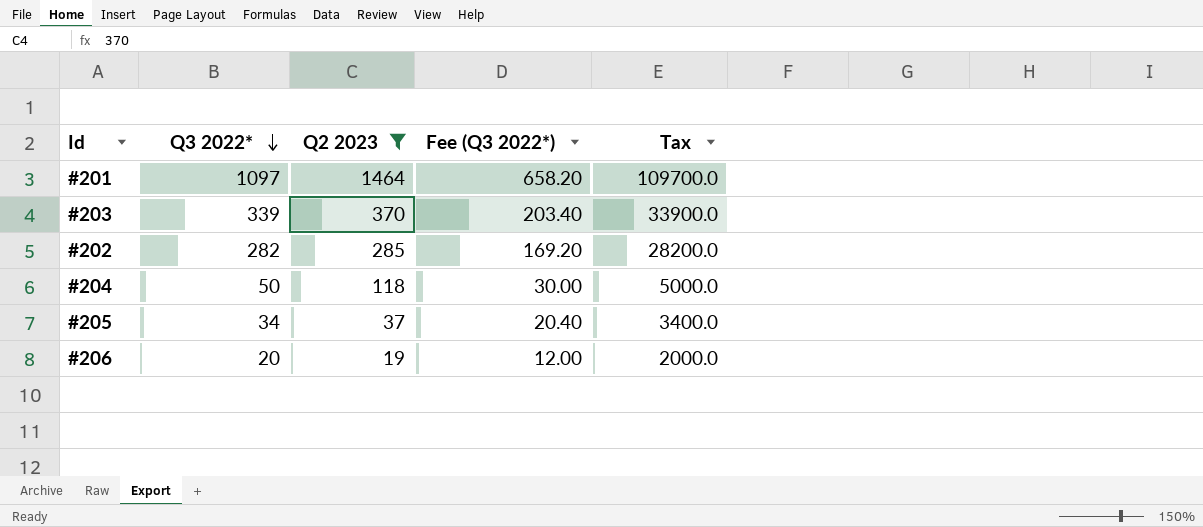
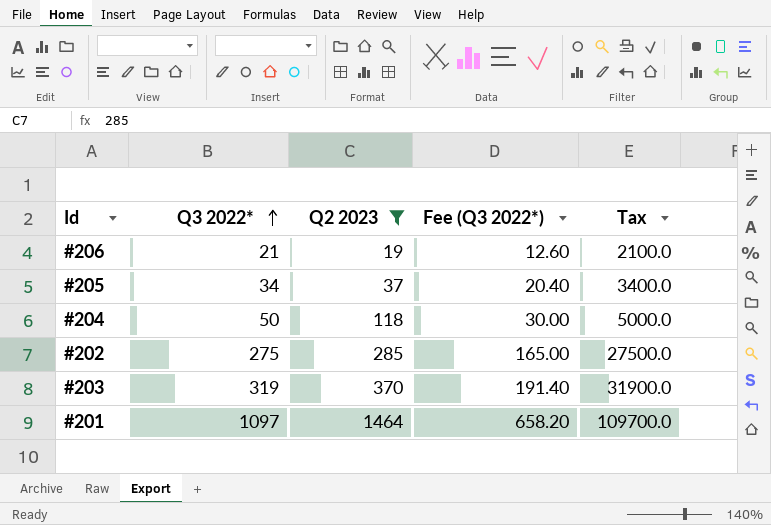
row order: Q3 2022* descending -> Q3 2022* ascending
#206 | Q3 2022*: 20 -> 21
#206 | Fee (Q3 2022*): 12.00 -> 12.60
#206 | Tax: 2000.0 -> 2100.0
#202 | Q3 2022*: 282 -> 275
#202 | Fee (Q3 2022*): 169.20 -> 165.00
#202 | Tax: 28200.0 -> 27500.0
#203 | Q3 2022*: 339 -> 319
#203 | Fee (Q3 2022*): 203.40 -> 191.40
#203 | Tax: 33900.0 -> 31900.0

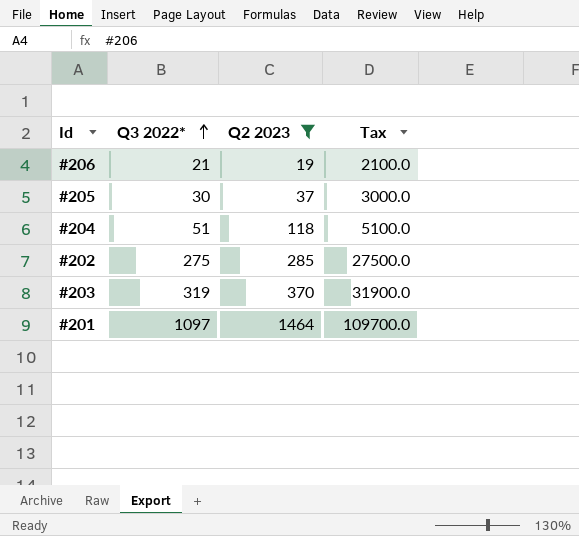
column Fee (Q3 2022*) | formula: [Q3 2022*] * 0.6 -> none
#205 | Q3 2022*: 34 -> 30
#205 | Tax: 3400.0 -> 3000.0
#204 | Q3 2022*: 50 -> 51
#204 | Tax: 5000.0 -> 5100.0

